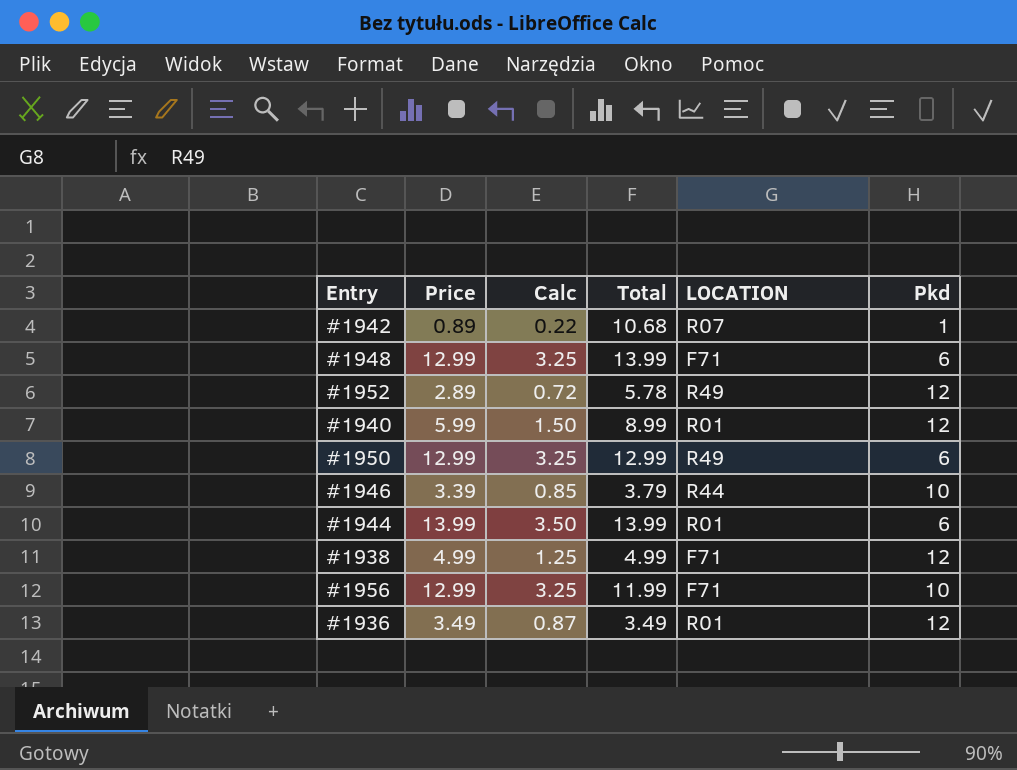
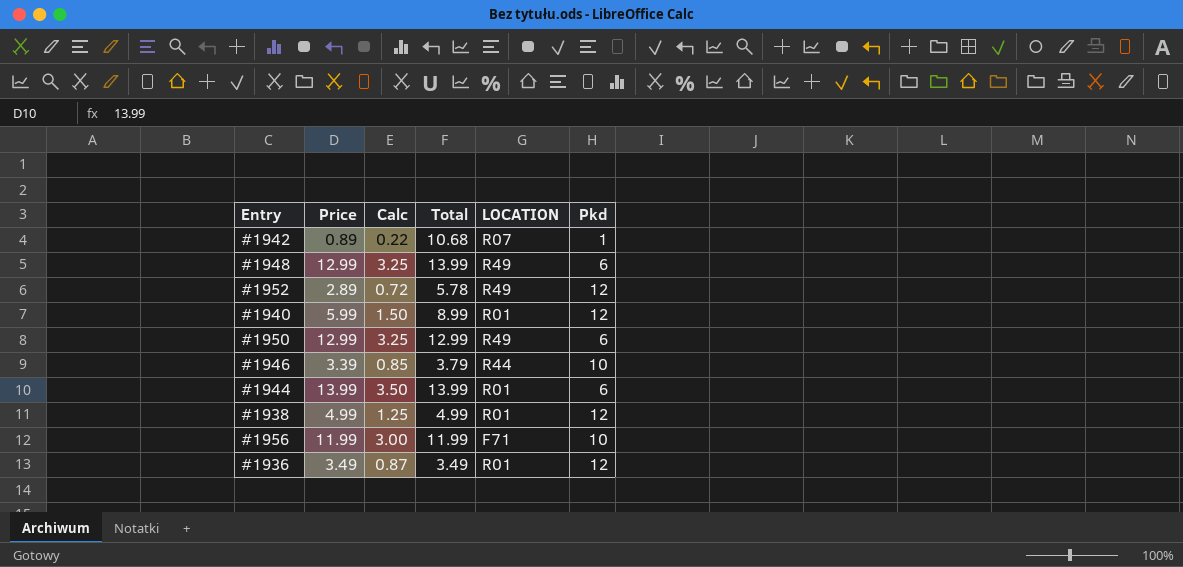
#1948 | LOCATION: F71 -> R49
#1938 | LOCATION: F71 -> R01
#1956 | Price: 12.99 -> 11.99
#1956 | Calc: 3.25 -> 3.00

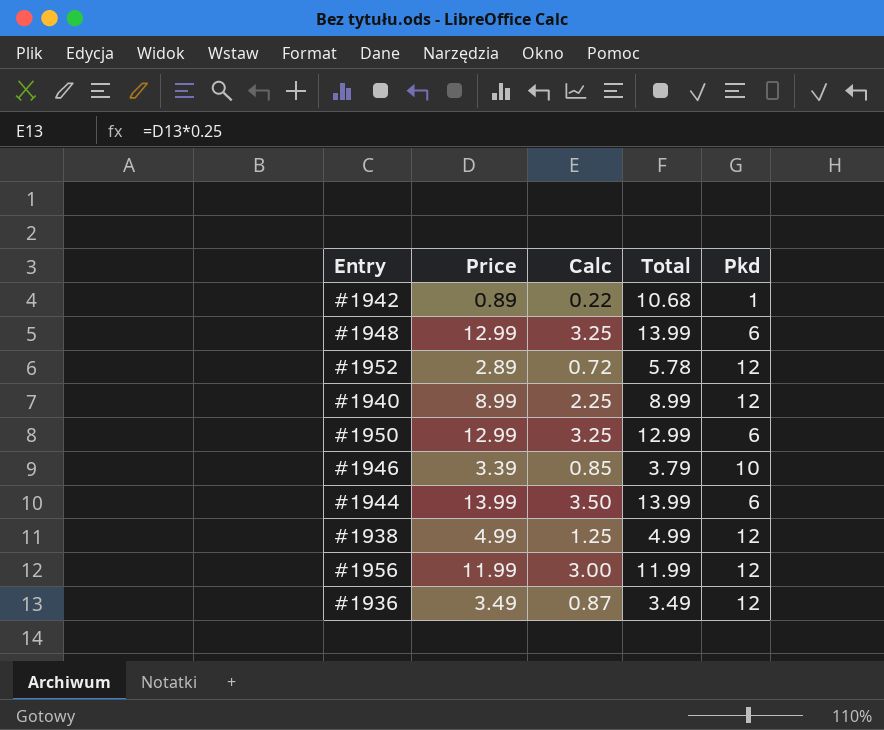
column LOCATION | position: 5 -> none
#1940 | Price: 5.99 -> 8.99
#1940 | Calc: 1.50 -> 2.25
#1956 | Pkd: 10 -> 12

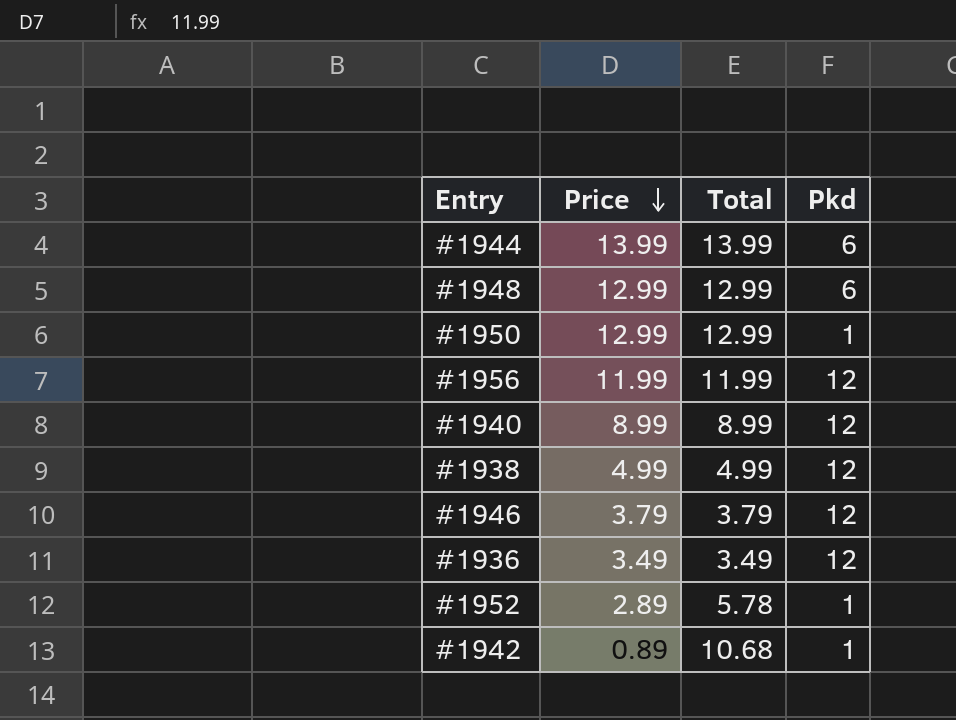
row order: none -> Price descending
column Calc | formula: [Price] * 0.25 -> none
#1948 | Total: 13.99 -> 12.99
#1950 | Pkd: 6 -> 1
#1946 | Price: 3.39 -> 3.79
#1946 | Pkd: 10 -> 12
#1952 | Pkd: 12 -> 1

